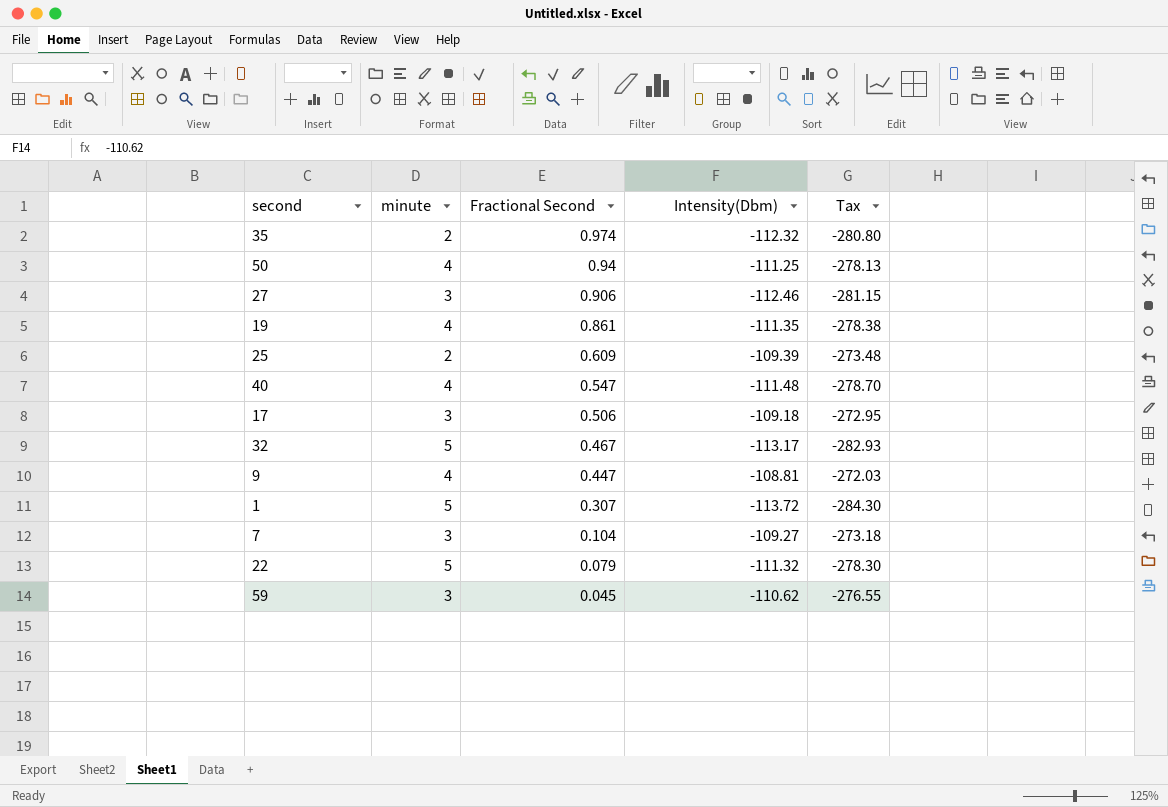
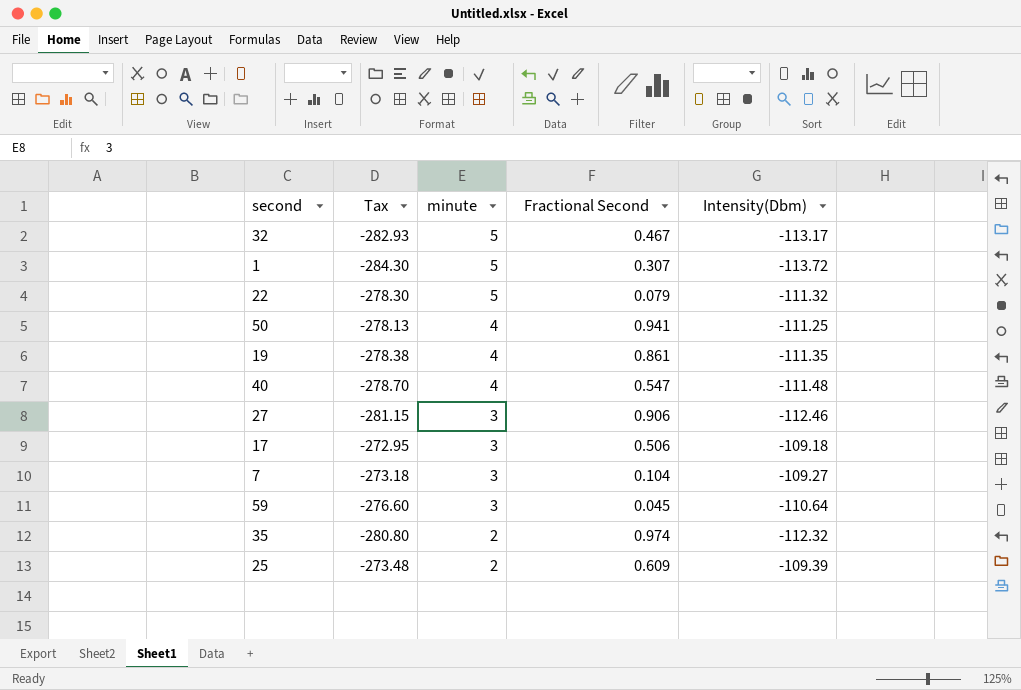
row order: Fractional Second descending -> minute descending
column Tax | position: 5 -> 2
row 9: 4 | 0.447 | -108.81 | -272.03 -> none
50 | Fractional Second: 0.94 -> 0.941
59 | Tax: -276.55 -> -276.60
59 | Intensity(Dbm): -110.62 -> -110.64

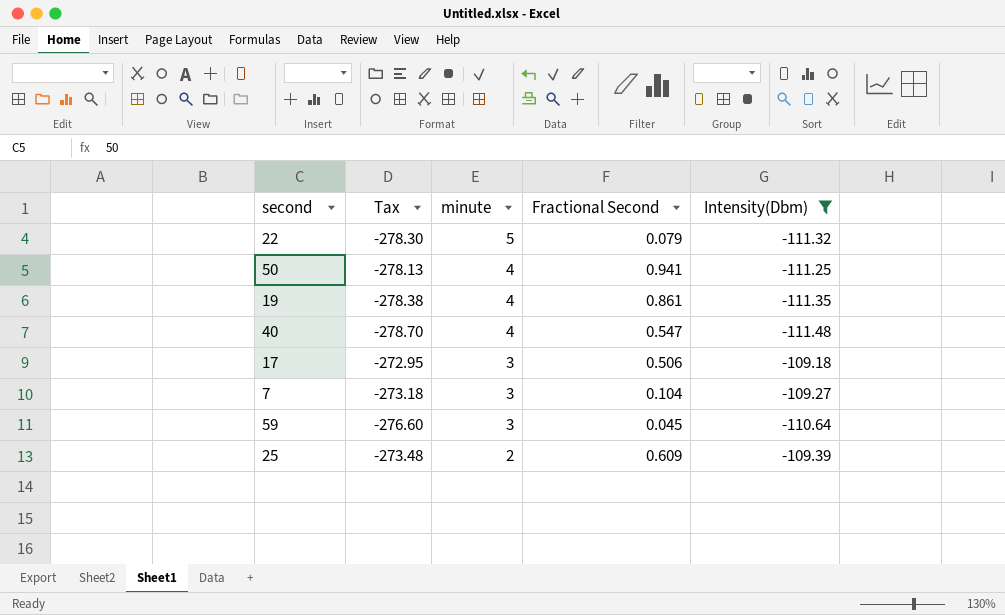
filter: none -> Intensity(Dbm) >= -111.48

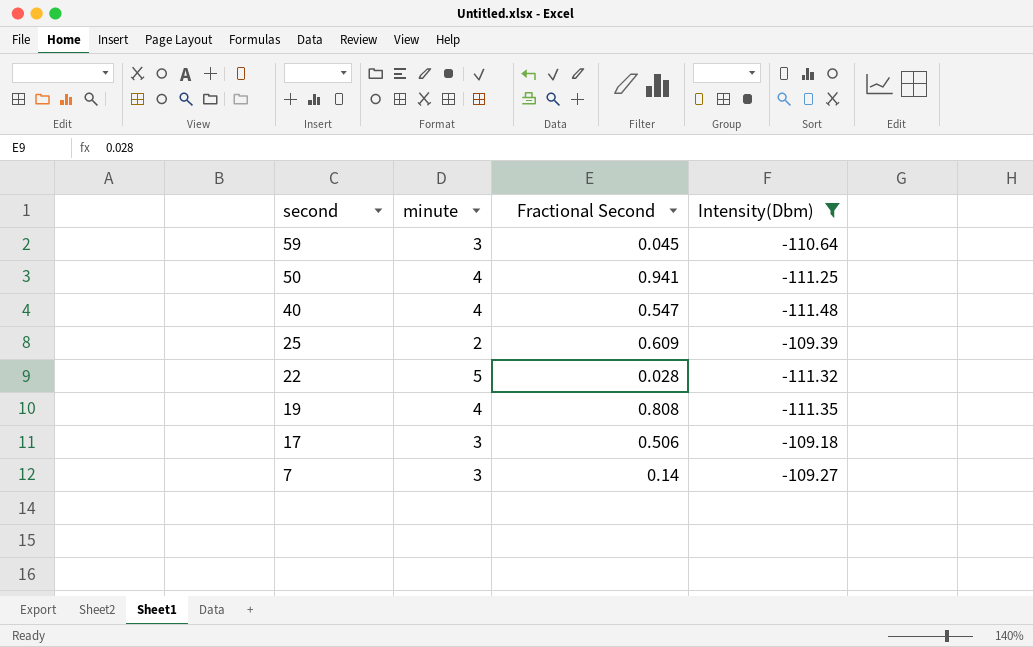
row order: minute descending -> second descending
column Tax | formula: [Intensity(Dbm)] * 2.5 -> none
22 | Fractional Second: 0.079 -> 0.028
19 | Fractional Second: 0.861 -> 0.808
7 | Fractional Second: 0.104 -> 0.14

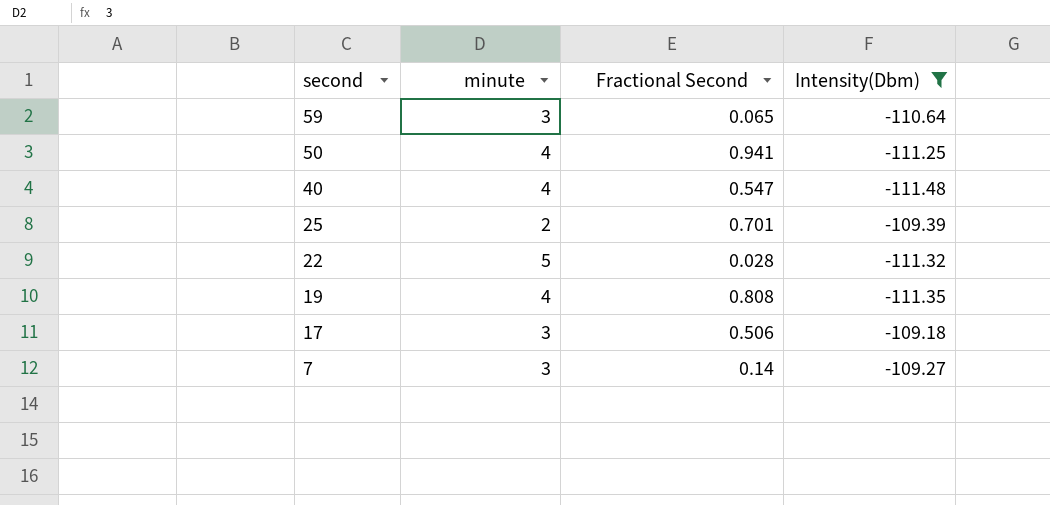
59 | Fractional Second: 0.045 -> 0.065
25 | Fractional Second: 0.609 -> 0.701

